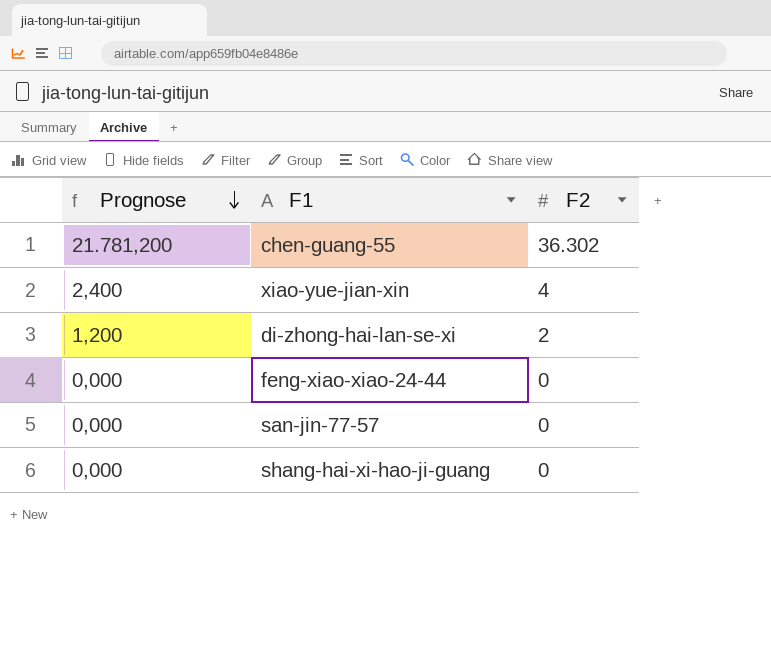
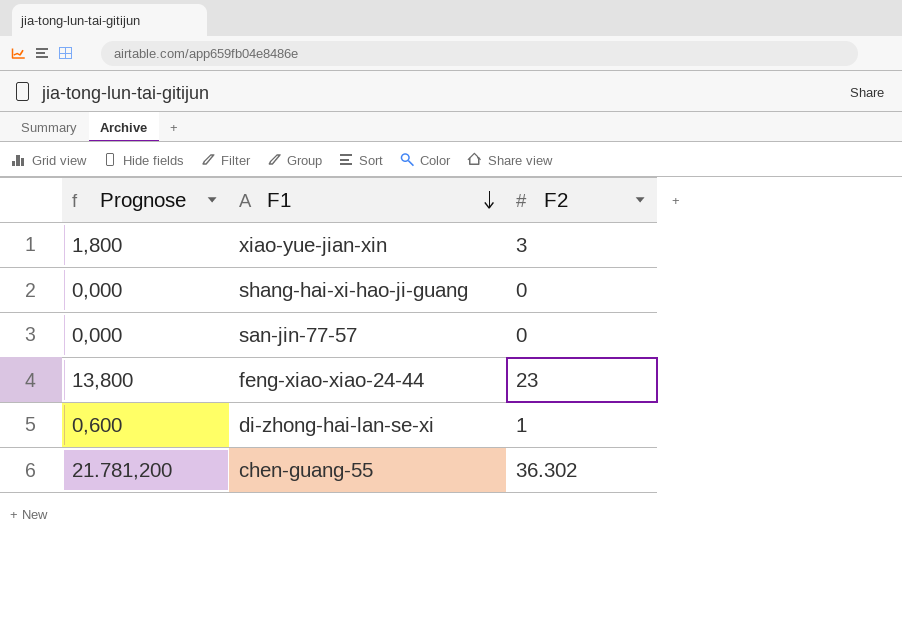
row order: Prognose descending -> F1 descending
xiao-yue-jian-xin | Prognose: 2,400 -> 1,800
xiao-yue-jian-xin | F2: 4 -> 3
feng-xiao-xiao-24-44 | Prognose: 0,000 -> 13,800
feng-xiao-xiao-24-44 | F2: 0 -> 23
di-zhong-hai-lan-se-xi | Prognose: 1,200 -> 0,600
di-zhong-hai-lan-se-xi | F2: 2 -> 1

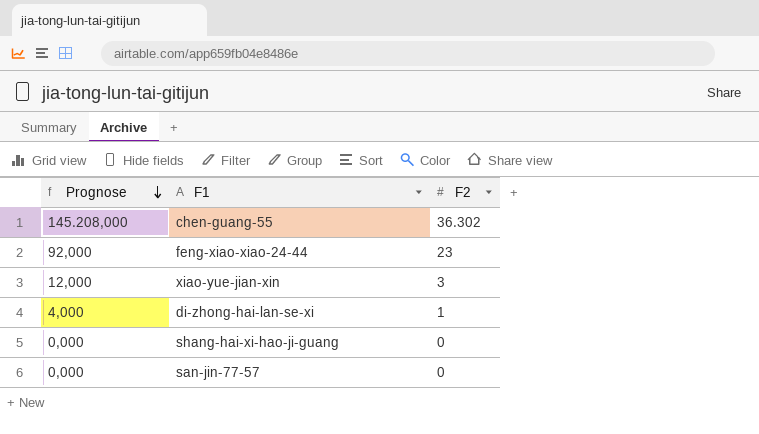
row order: F1 descending -> Prognose descending
column Prognose | formula: [F2] * 0,6 -> [F2] * 4

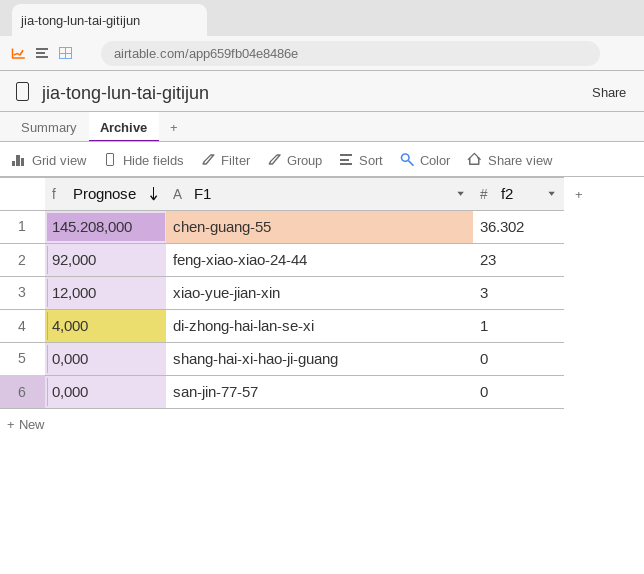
column name: F2 -> f2

